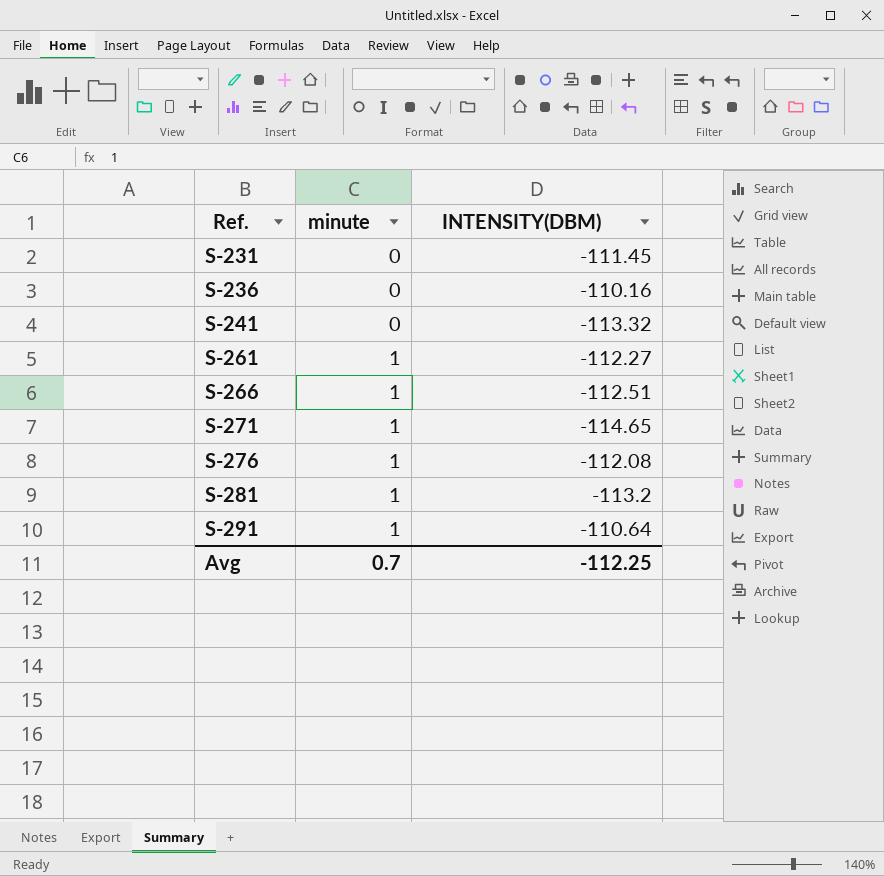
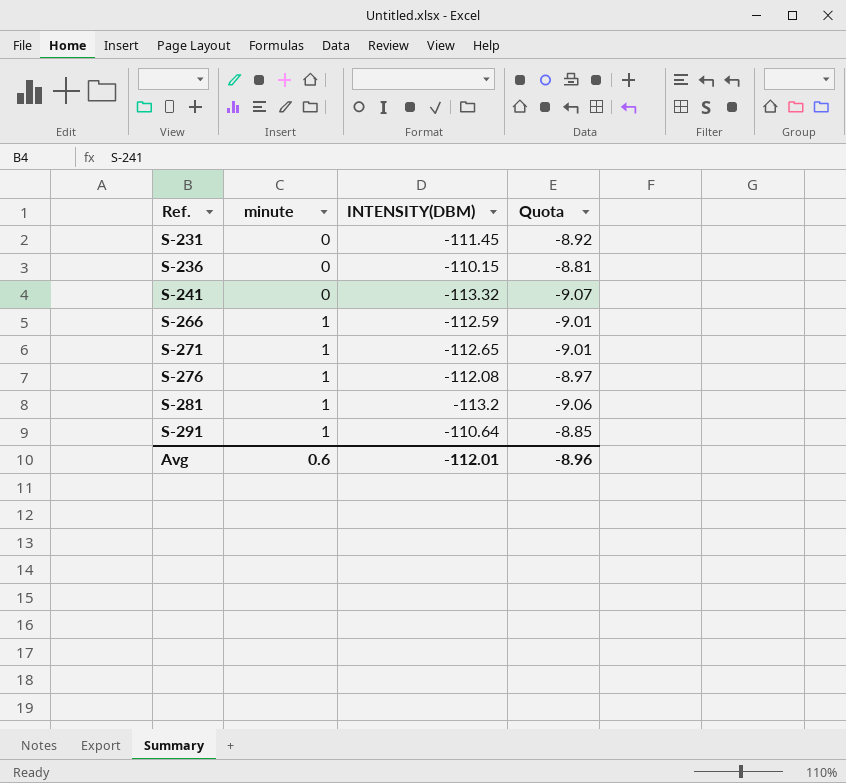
column Quota | formula: none -> [INTENSITY(DBM)] * 0.08
row S-261: 1 | -112.27 -> none
S-236 | INTENSITY(DBM): -110.16 -> -110.15
S-266 | INTENSITY(DBM): -112.51 -> -112.59
S-271 | INTENSITY(DBM): -114.65 -> -112.65
Avg | minute: 0.7 -> 0.6
Avg | INTENSITY(DBM): -112.25 -> -112.01

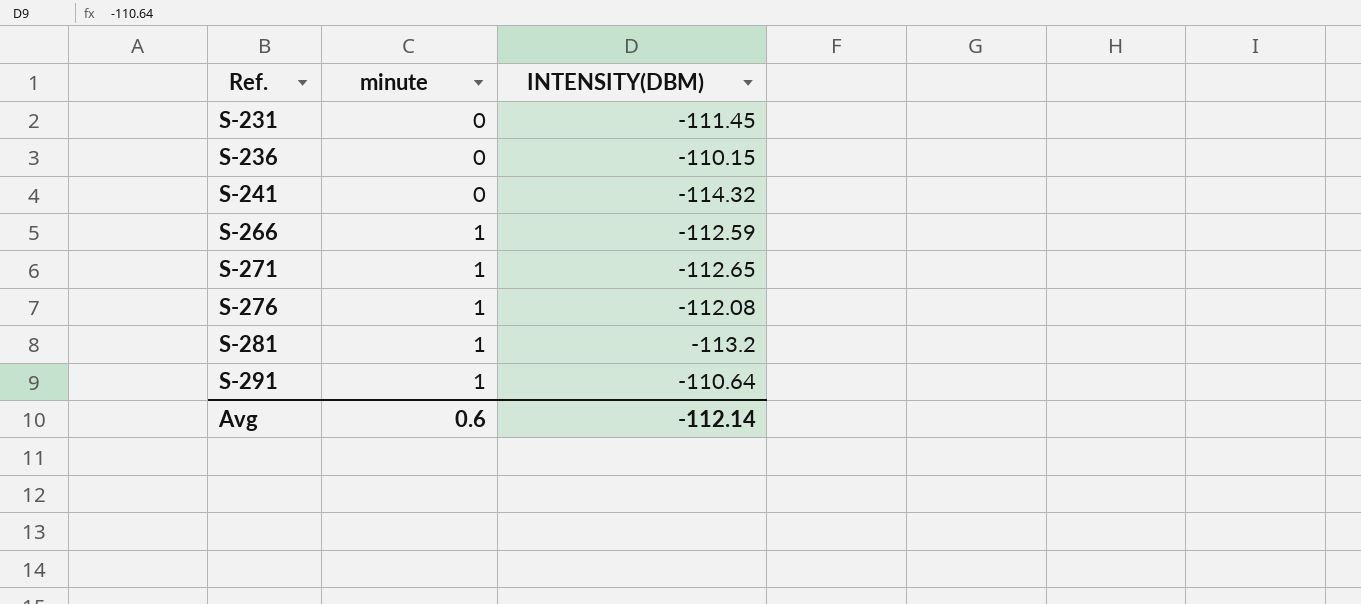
column Quota | formula: [INTENSITY(DBM)] * 0.08 -> none
S-241 | INTENSITY(DBM): -113.32 -> -114.32
Avg | INTENSITY(DBM): -112.01 -> -112.14

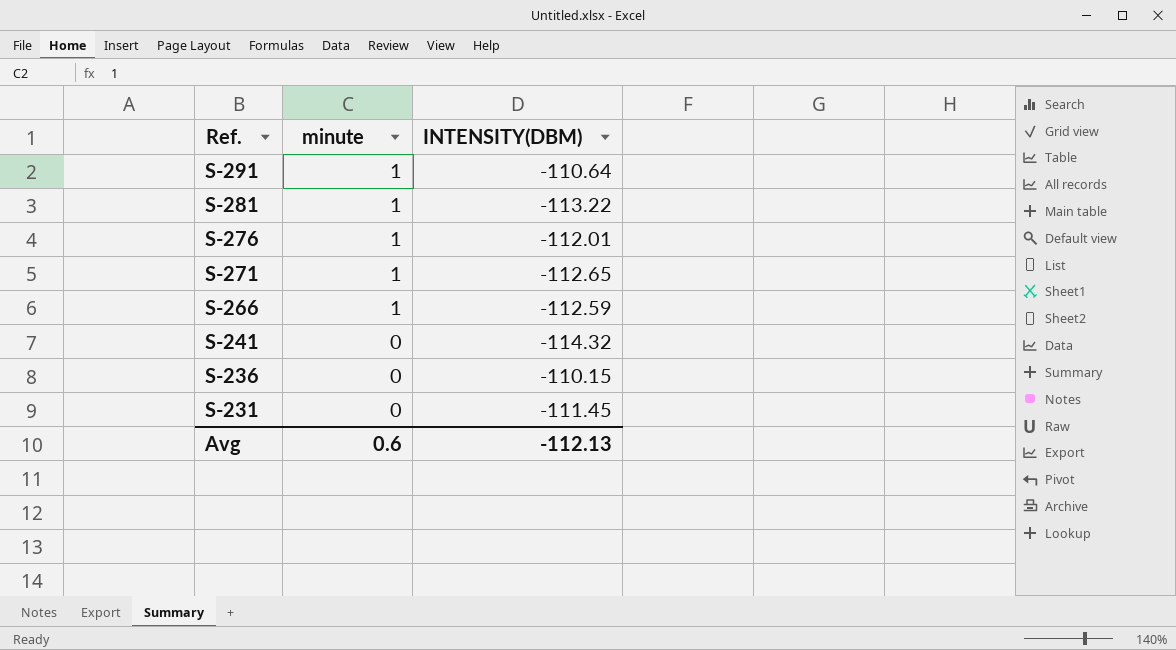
row order: Ref. ascending -> Ref. descending
S-281 | INTENSITY(DBM): -113.2 -> -113.22
S-276 | INTENSITY(DBM): -112.08 -> -112.01
Avg | INTENSITY(DBM): -112.14 -> -112.13

